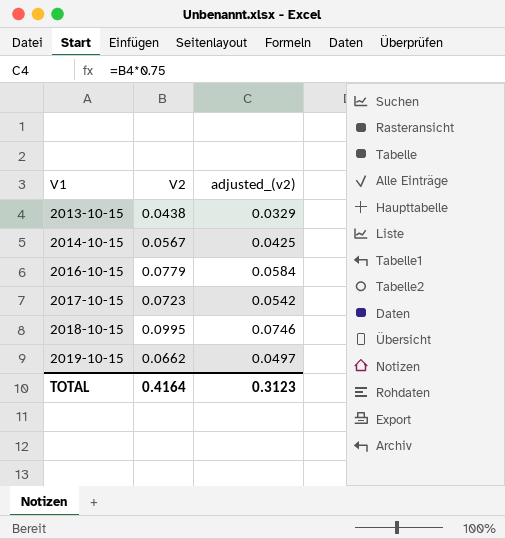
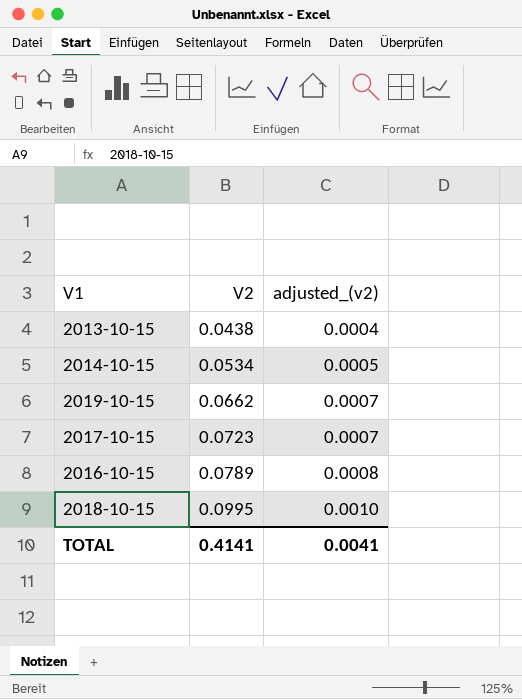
row order: V1 ascending -> V2 ascending
column adjusted_(v2) | formula: [V2] * 0.75 -> [V2] * 0.01
2014-10-15 | V2: 0.0567 -> 0.0534
2016-10-15 | V2: 0.0779 -> 0.0789
TOTAL | V2: 0.4164 -> 0.4141
TOTAL | adjusted_(v2): 0.3123 -> 0.0041

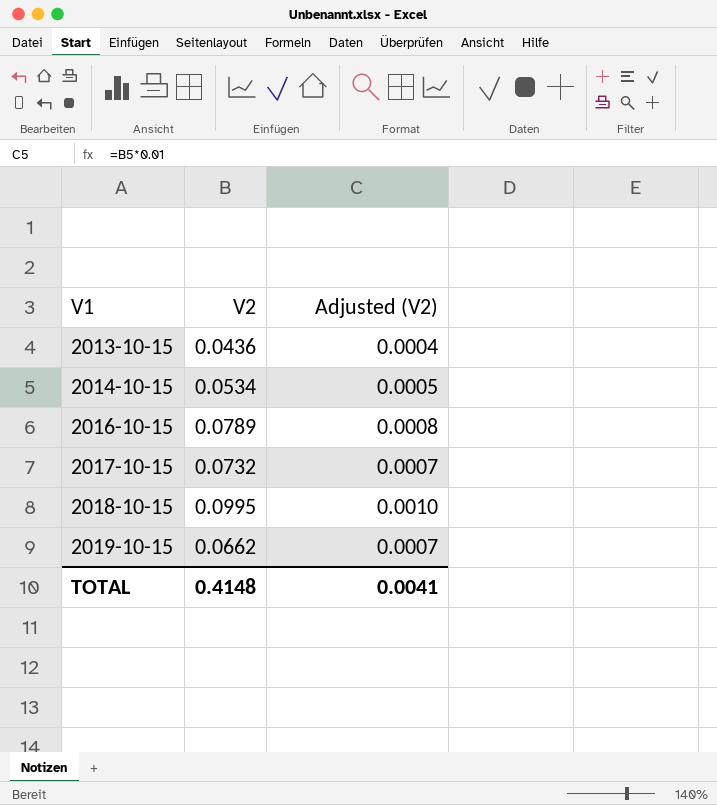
row order: V2 ascending -> V1 ascending
column name: adjusted_(v2) -> Adjusted (V2)
2013-10-15 | V2: 0.0438 -> 0.0436
2017-10-15 | V2: 0.0723 -> 0.0732
TOTAL | V2: 0.4141 -> 0.4148

